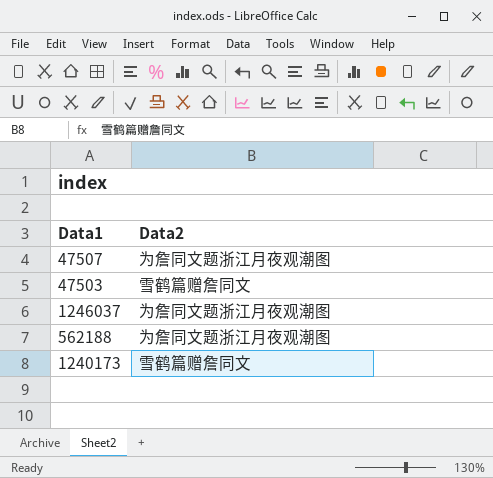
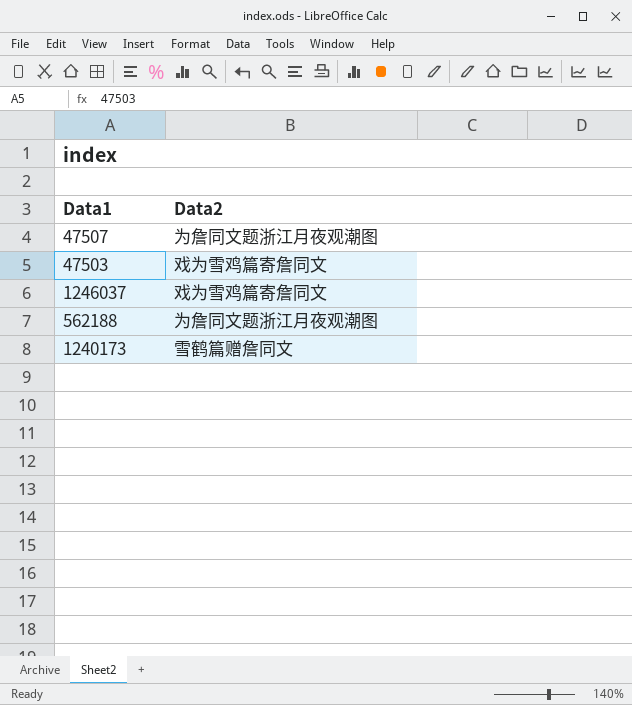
47503 | Data2: 雪鹤篇赠詹同文 -> 戏为雪鸡篇寄詹同文
1246037 | Data2: 为詹同文题浙江月夜观潮图 -> 戏为雪鸡篇寄詹同文

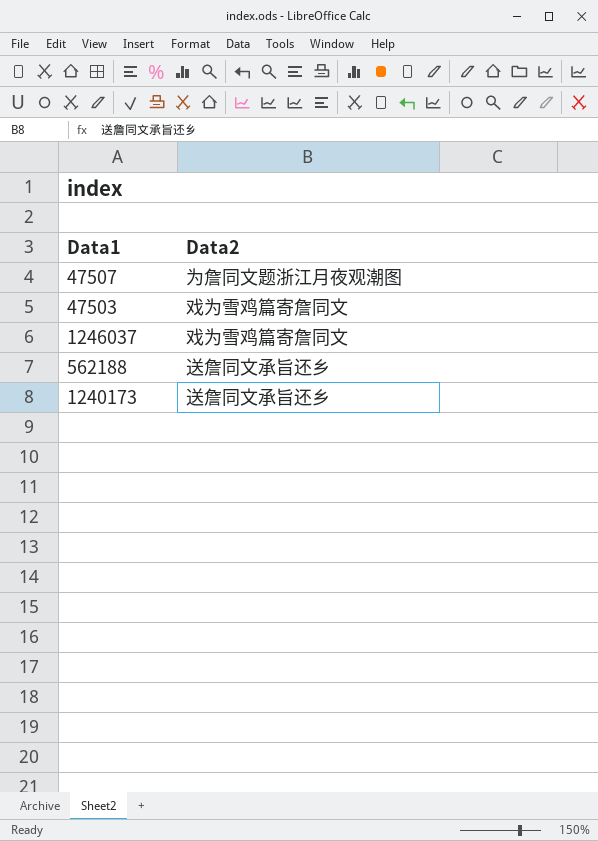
562188 | Data2: 为詹同文题浙江月夜观潮图 -> 送詹同文承旨还乡
1240173 | Data2: 雪鹤篇赠詹同文 -> 送詹同文承旨还乡

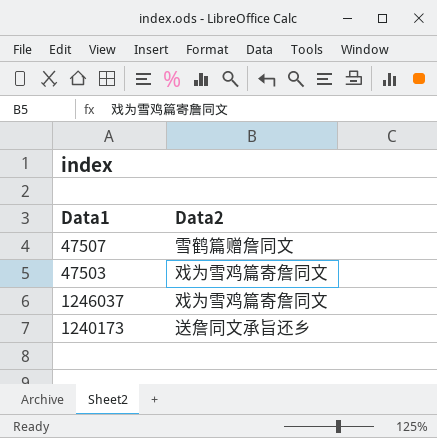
row 562188: 送詹同文承旨还乡 -> none
47507 | Data2: 为詹同文题浙江月夜观潮图 -> 雪鹤篇赠詹同文

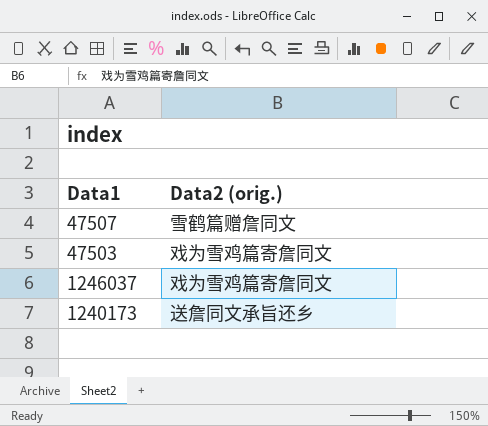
column name: Data2 -> Data2 (orig.)

